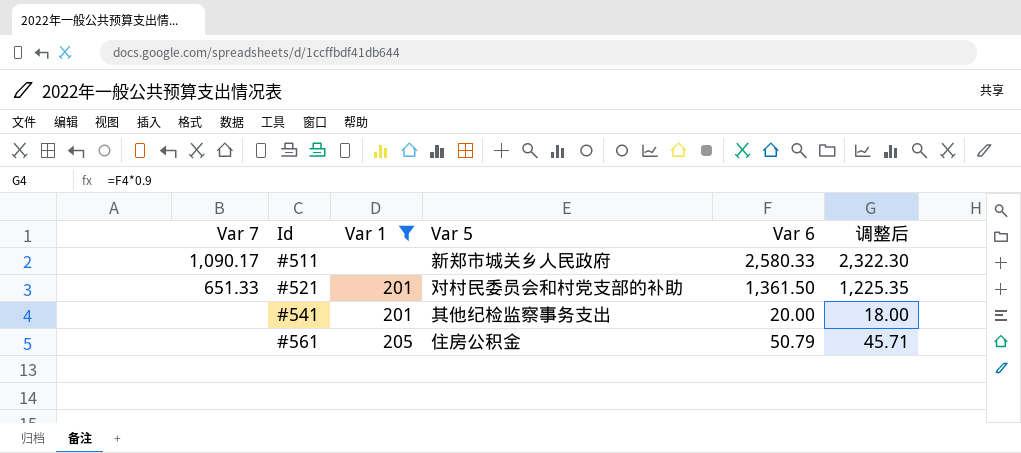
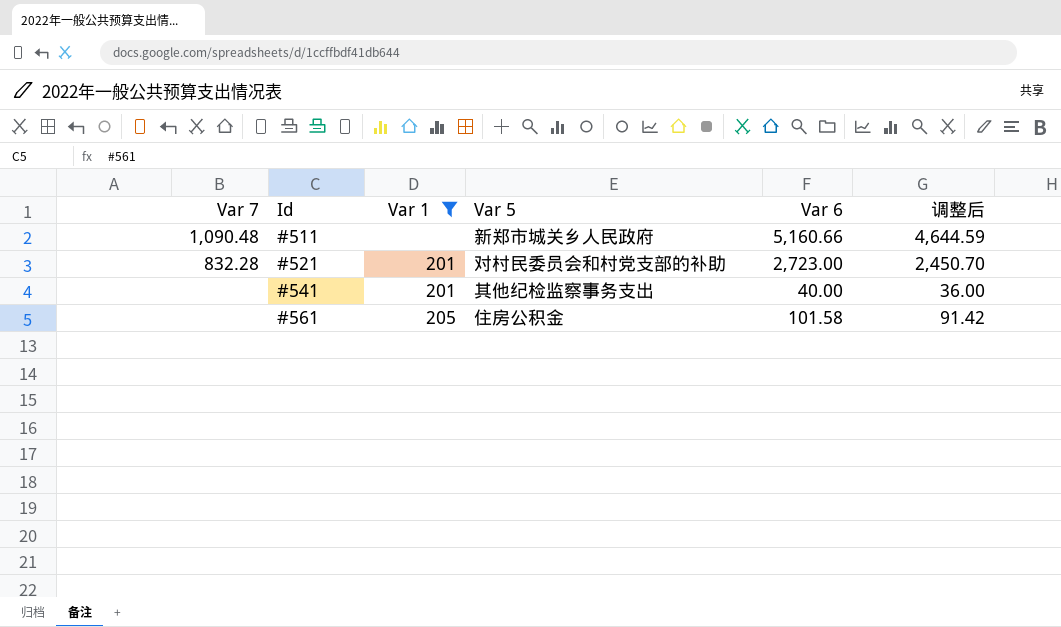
#511 | Var 7: 1,090.17 -> 1,090.48
#511 | Var 6: 2,580.33 -> 5,160.66
#511 | 调整后: 2,322.30 -> 4,644.59
#521 | Var 7: 651.33 -> 832.28
#521 | Var 6: 1,361.50 -> 2,723.00
#521 | 调整后: 1,225.35 -> 2,450.70
#541 | Var 6: 20.00 -> 40.00
#541 | 调整后: 18.00 -> 36.00
#561 | Var 6: 50.79 -> 101.58
#561 | 调整后: 45.71 -> 91.42

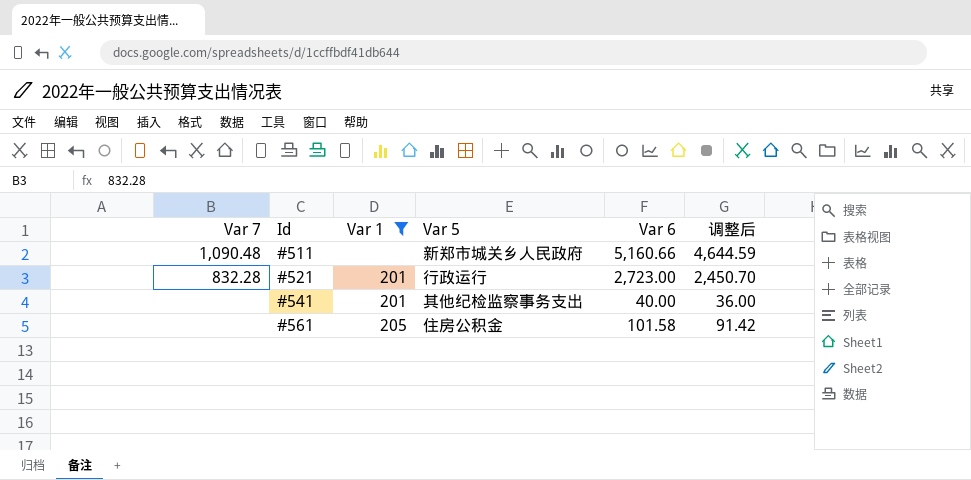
#521 | Var 5: 对村民委员会和村党支部的补助 -> 行政运行

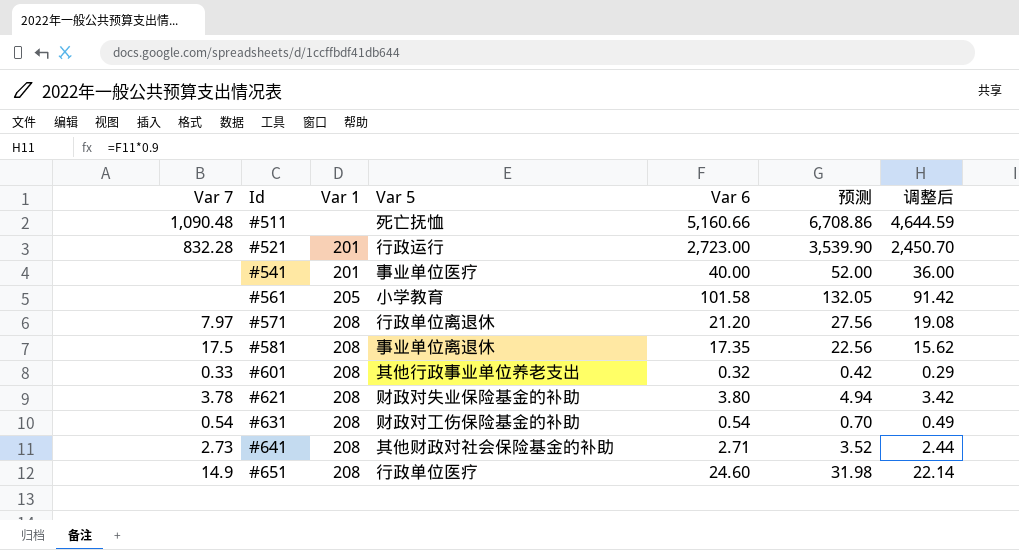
filter: Var 1 != 208 -> none
column 预测 | formula: none -> [Var 6] * 1.3
#511 | Var 5: 新郑市城关乡人民政府 -> 死亡抚恤
#541 | Var 5: 其他纪检监察事务支出 -> 事业单位医疗
#561 | Var 5: 住房公积金 -> 小学教育

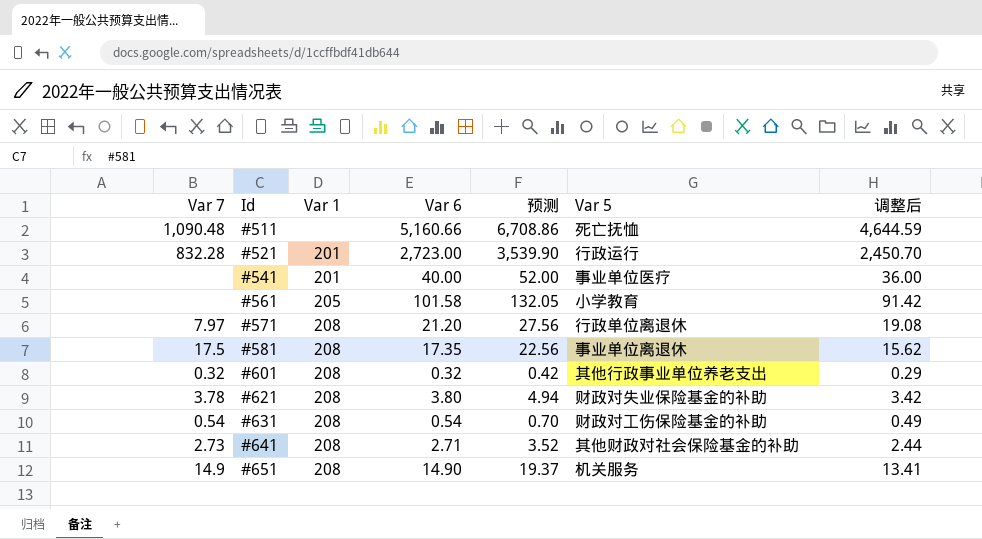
column Var 5 | position: 4 -> 6
#601 | Var 7: 0.33 -> 0.32
#651 | Var 6: 24.60 -> 14.90
#651 | 预测: 31.98 -> 19.37
#651 | Var 5: 行政单位医疗 -> 机关服务
#651 | 调整后: 22.14 -> 13.41

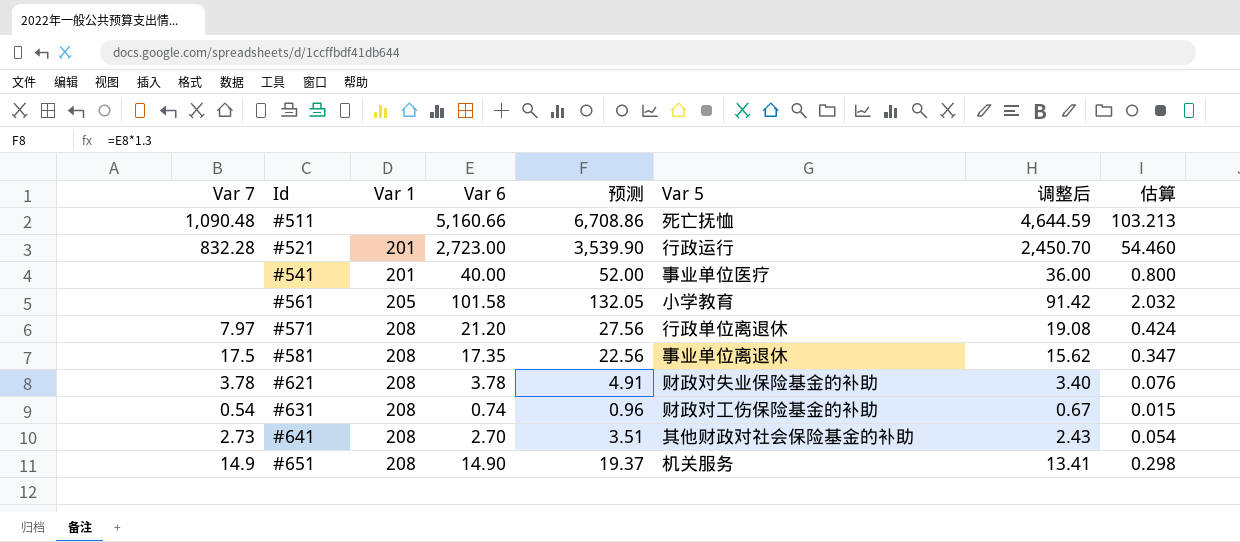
column 估算 | formula: none -> [Var 6] * 0.02
row #601: 0.32 | 208 | 0.32 | 0.42 | 其他行政事业单位养老支出 | 0.29 -> none
#621 | Var 6: 3.80 -> 3.78
#621 | 预测: 4.94 -> 4.91
#621 | 调整后: 3.42 -> 3.40
#631 | Var 6: 0.54 -> 0.74
#631 | 预测: 0.70 -> 0.96
#631 | 调整后: 0.49 -> 0.67
#641 | Var 6: 2.71 -> 2.70
#641 | 预测: 3.52 -> 3.51
#641 | 调整后: 2.44 -> 2.43

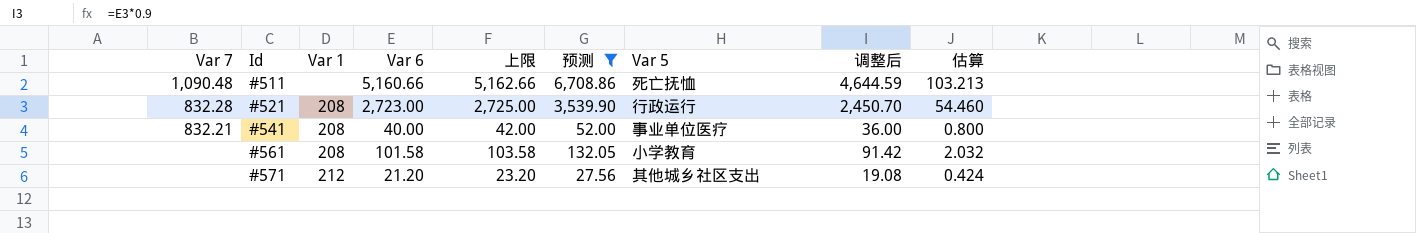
filter: none -> 预测 >= 27.56
column 上限 | formula: none -> [Var 6] + 2
#521 | Var 1: 201 -> 208
#541 | Var 7: none -> 832.21
#541 | Var 1: 201 -> 208
#561 | Var 1: 205 -> 208
#571 | Var 7: 7.97 -> none
#571 | Var 1: 208 -> 212
#571 | Var 5: 行政单位离退休 -> 其他城乡社区支出

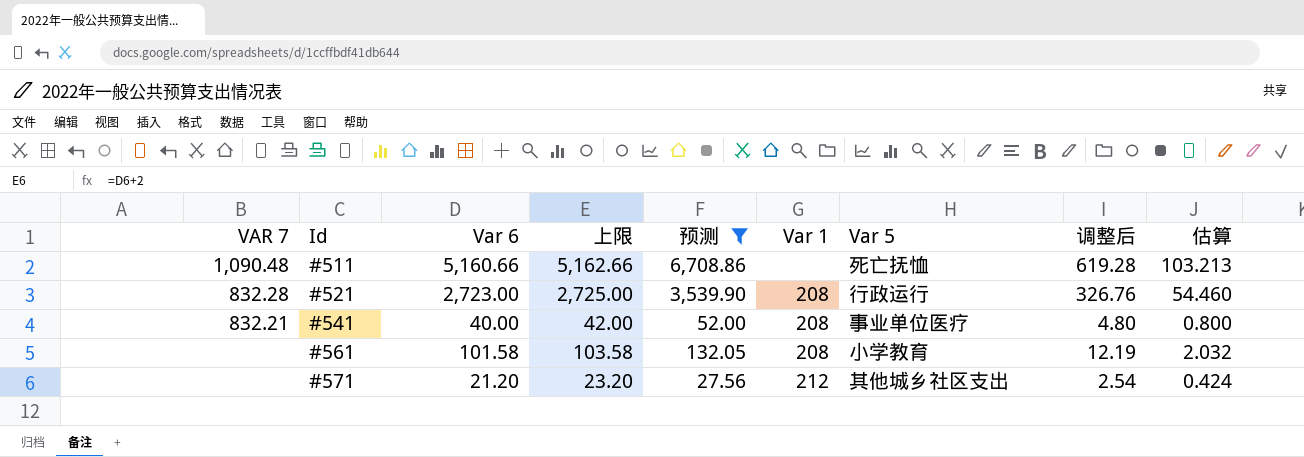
column name: Var 7 -> VAR 7
column Var 1 | position: 3 -> 6
column 调整后 | formula: [Var 6] * 0.9 -> [Var 6] * 0.12

